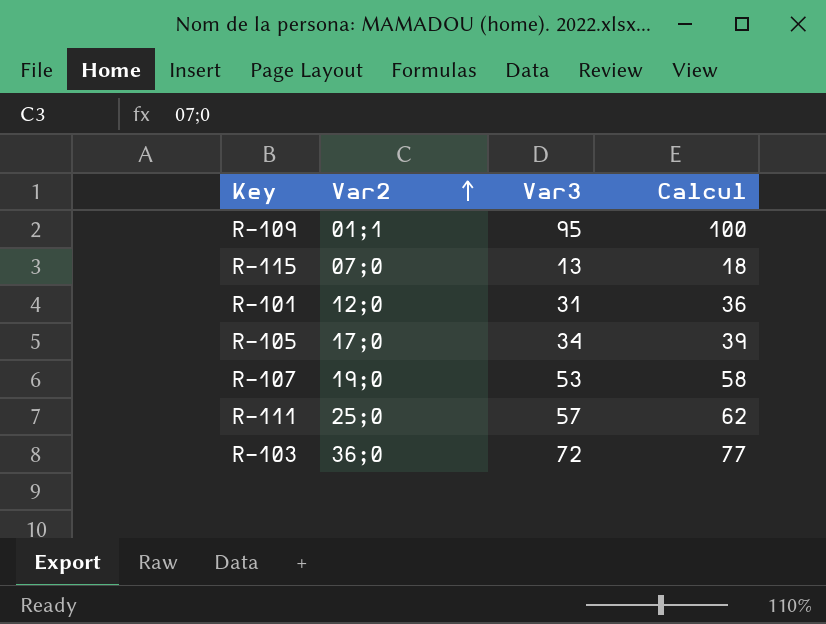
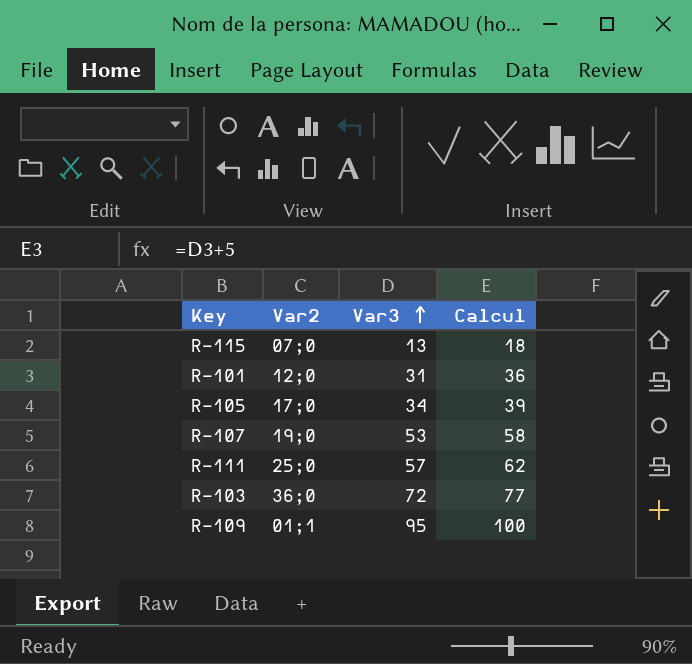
row order: Var2 ascending -> Var3 ascending

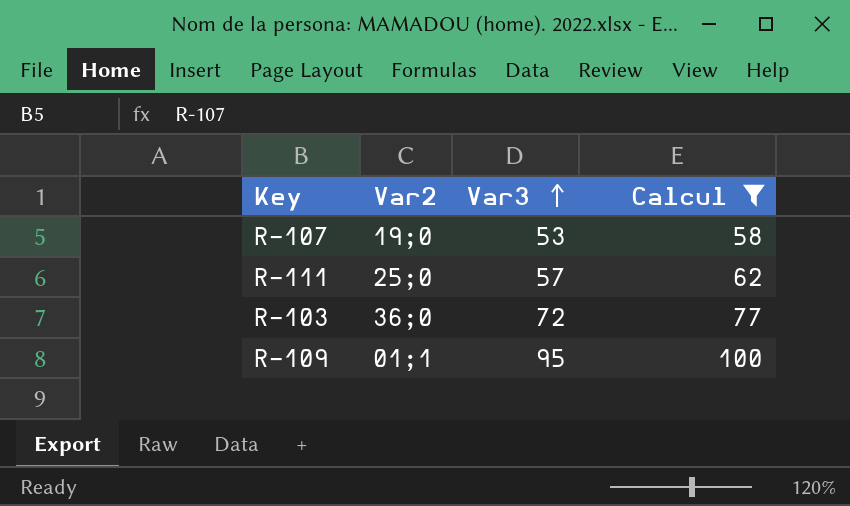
filter: none -> Calcul >= 58

